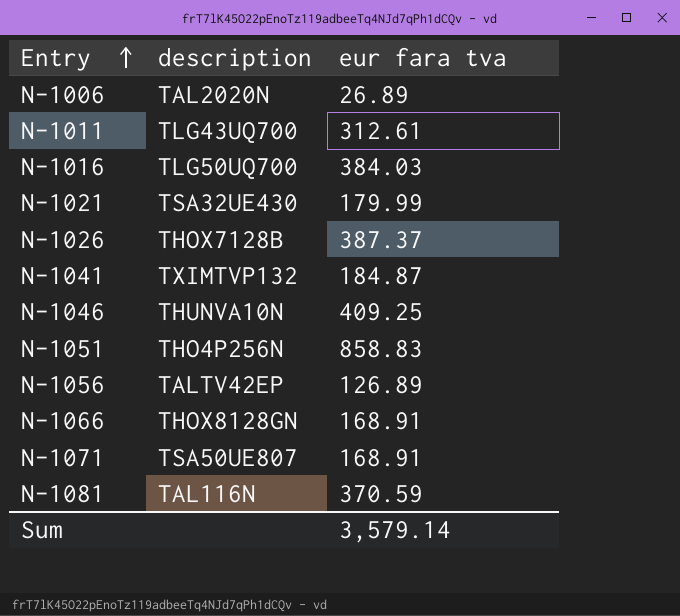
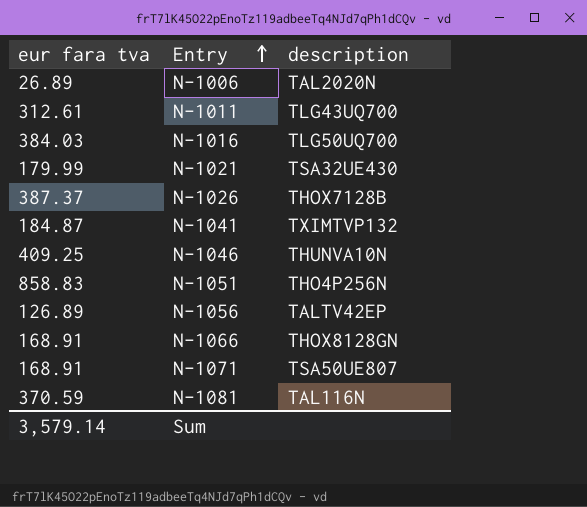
column eur fara tva | position: 3 -> 1

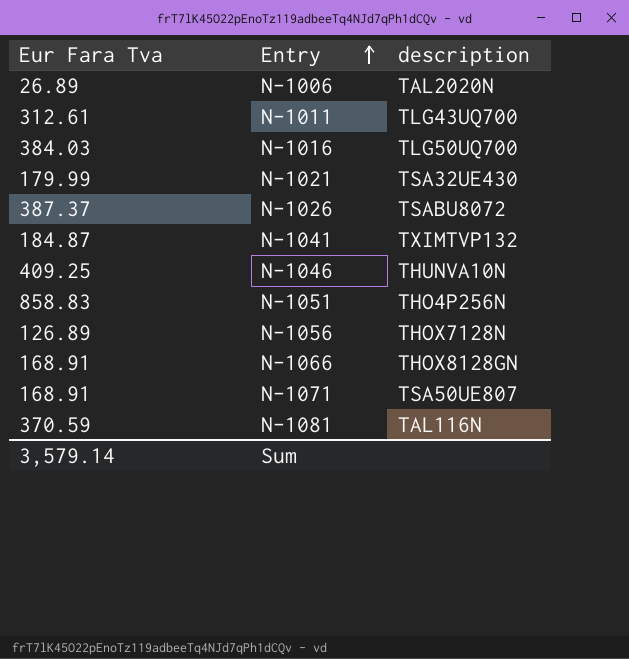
column name: eur fara tva -> Eur Fara Tva
N-1026 | description: THOX7128B -> TSABU8072
N-1056 | description: TALTV42EP -> THOX7128N

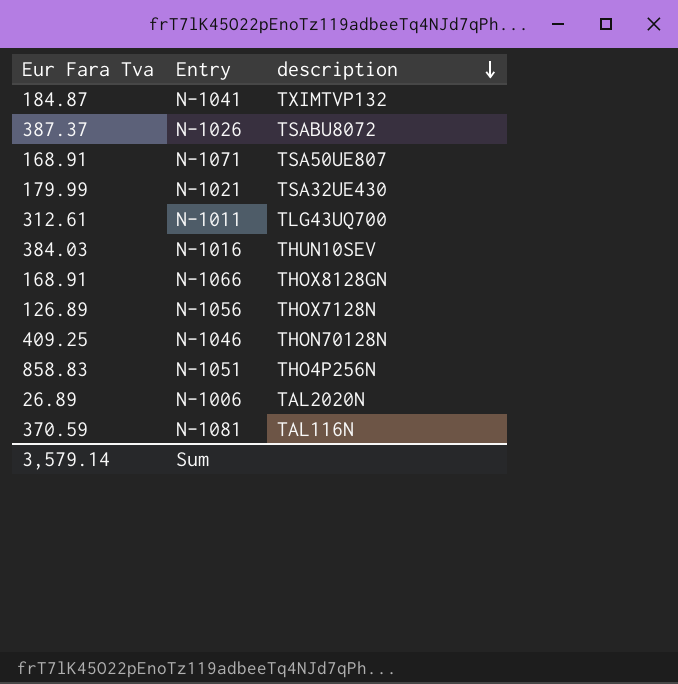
row order: Entry ascending -> description descending
N-1016 | description: TLG50UQ700 -> THUN10SEV
N-1046 | description: THUNVA10N -> THON70128N

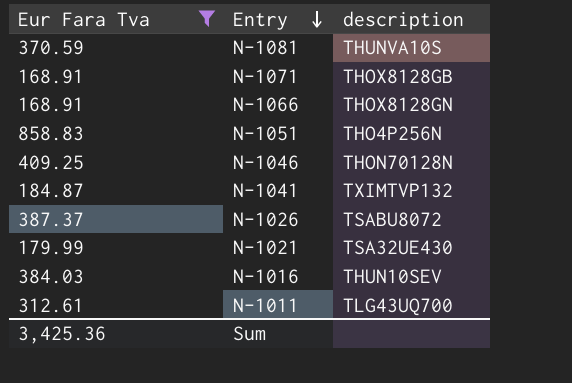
filter: none -> Eur Fara Tva >= 168.91
row order: description descending -> Entry descending
N-1081 | description: TAL116N -> THUNVA10S
N-1071 | description: TSA50UE807 -> THOX8128GB
Sum | Eur Fara Tva: 3,579.14 -> 3,425.36

